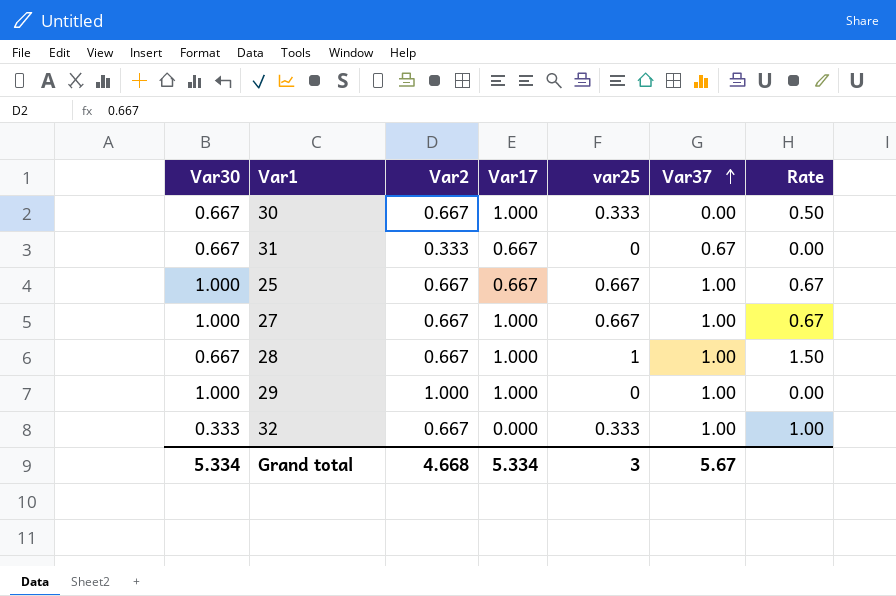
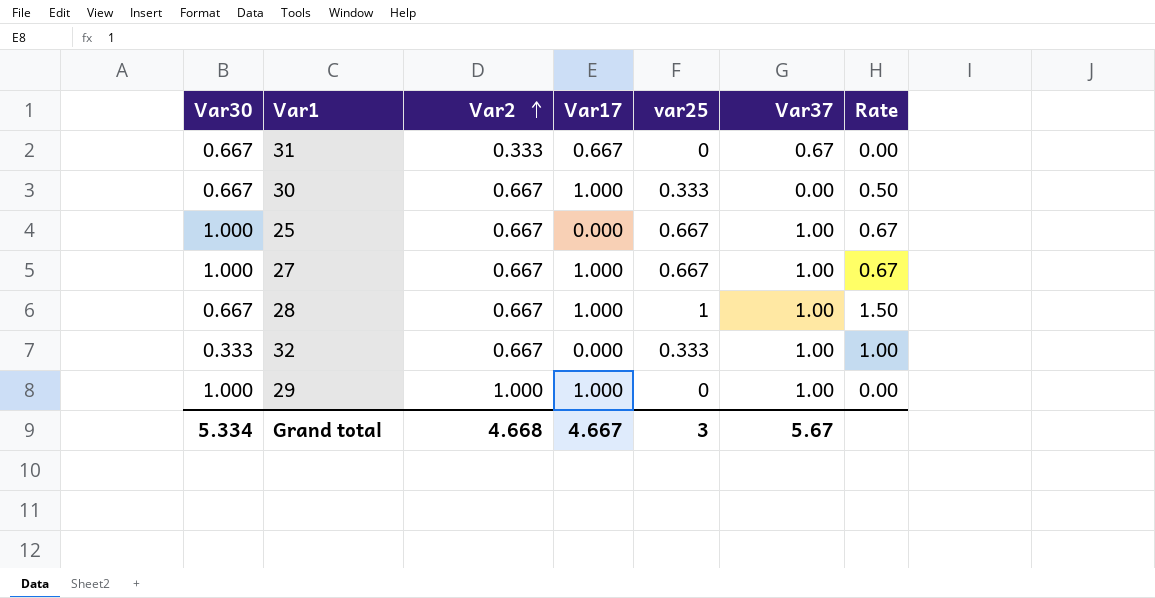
row order: Var37 ascending -> Var2 ascending
25 | Var17: 0.667 -> 0.000
Grand total | Var17: 5.334 -> 4.667

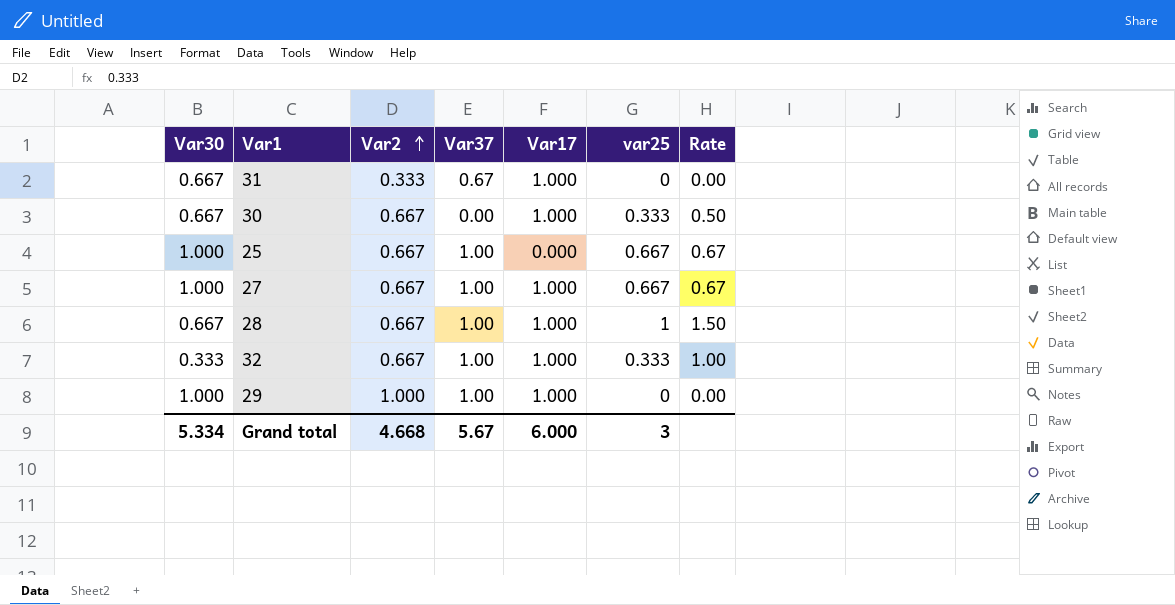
column Var37 | position: 6 -> 4
31 | Var17: 0.667 -> 1.000
32 | Var17: 0.000 -> 1.000
Grand total | Var17: 4.667 -> 6.000

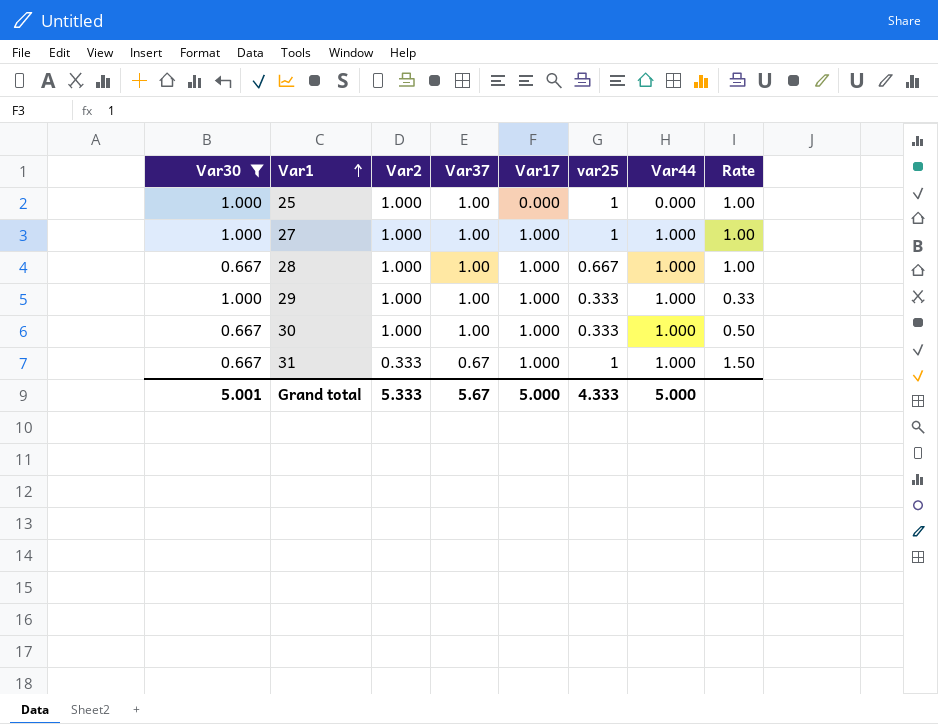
filter: none -> Var30 != 0.333
row order: Var2 ascending -> Var1 ascending
column Var44 | position: none -> 7
25 | Var2: 0.667 -> 1.000
25 | var25: 0.667 -> 1
25 | Rate: 0.67 -> 1.00
27 | Var2: 0.667 -> 1.000
27 | var25: 0.667 -> 1
27 | Rate: 0.67 -> 1.00
28 | Var2: 0.667 -> 1.000
28 | var25: 1 -> 0.667
28 | Rate: 1.50 -> 1.00
29 | var25: 0 -> 0.333
29 | Rate: 0.00 -> 0.33
30 | Var2: 0.667 -> 1.000
30 | Var37: 0.00 -> 1.00
31 | var25: 0 -> 1
31 | Rate: 0.00 -> 1.50
Grand total | Var30: 5.334 -> 5.001
Grand total | Var2: 4.668 -> 5.333
Grand total | Var17: 6.000 -> 5.000
Grand total | var25: 3 -> 4.333

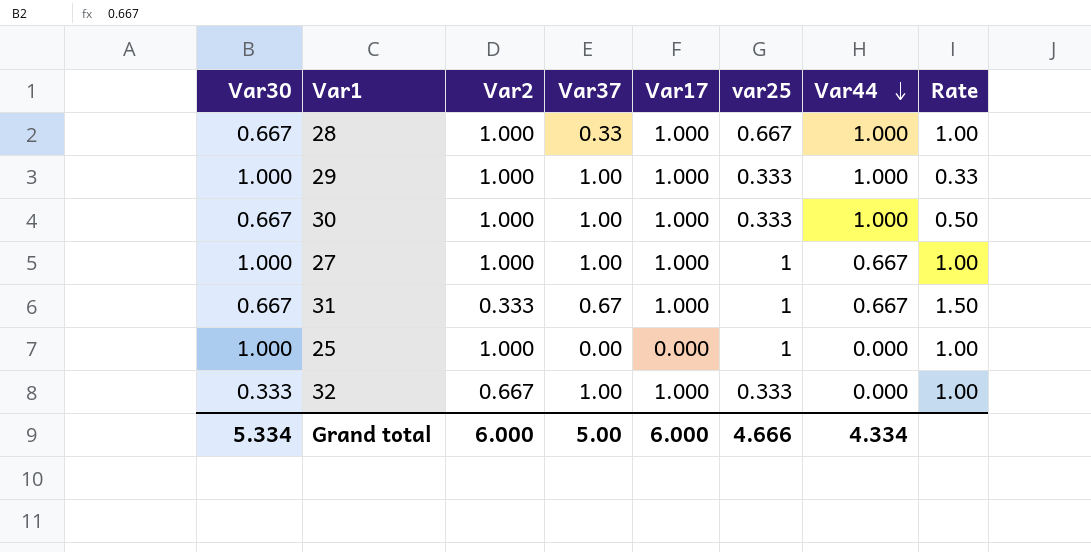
filter: Var30 != 0.333 -> none
row order: Var1 ascending -> Var44 descending
28 | Var37: 1.00 -> 0.33
27 | Var44: 1.000 -> 0.667
31 | Var44: 1.000 -> 0.667
25 | Var37: 1.00 -> 0.00
Grand total | Var30: 5.001 -> 5.334
Grand total | Var2: 5.333 -> 6.000
Grand total | Var37: 5.67 -> 5.00
Grand total | Var17: 5.000 -> 6.000
Grand total | var25: 4.333 -> 4.666
Grand total | Var44: 5.000 -> 4.334

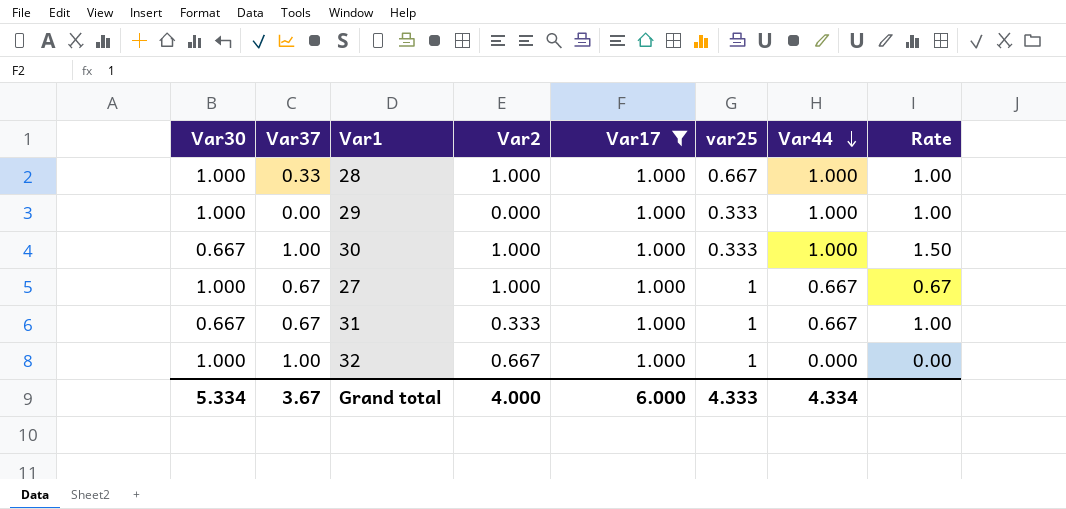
filter: none -> Var17 = 1.000
column Var37 | position: 4 -> 2
column Rate | formula: [var25] / [Var30] -> [Var44] / [Var30]
28 | Var30: 0.667 -> 1.000
29 | Var37: 1.00 -> 0.00
29 | Var2: 1.000 -> 0.000
27 | Var37: 1.00 -> 0.67
32 | Var30: 0.333 -> 1.000
32 | var25: 0.333 -> 1
Grand total | Var37: 5.00 -> 3.67
Grand total | Var2: 6.000 -> 4.000
Grand total | var25: 4.666 -> 4.333

